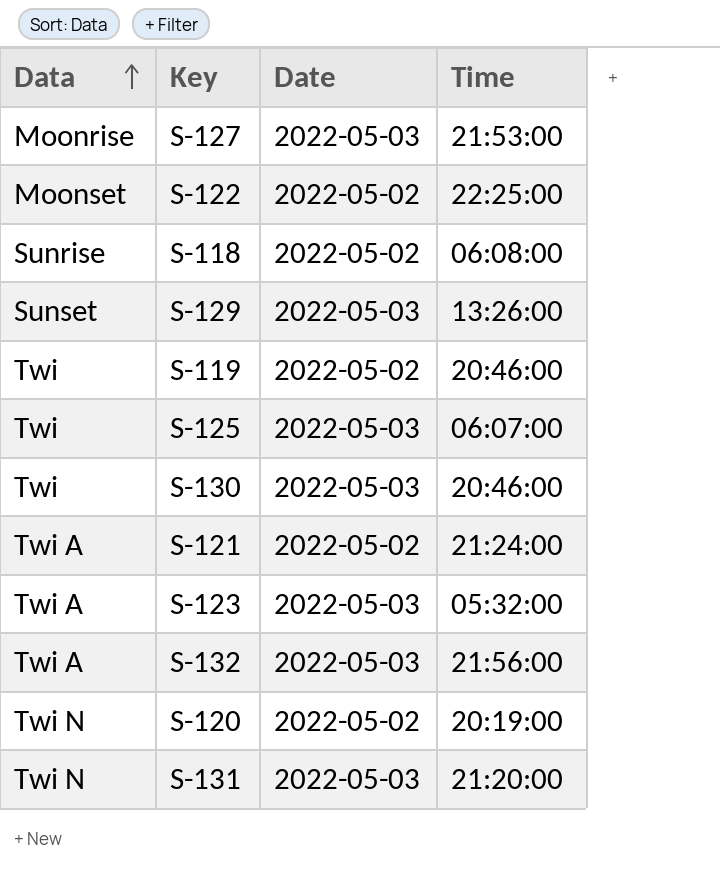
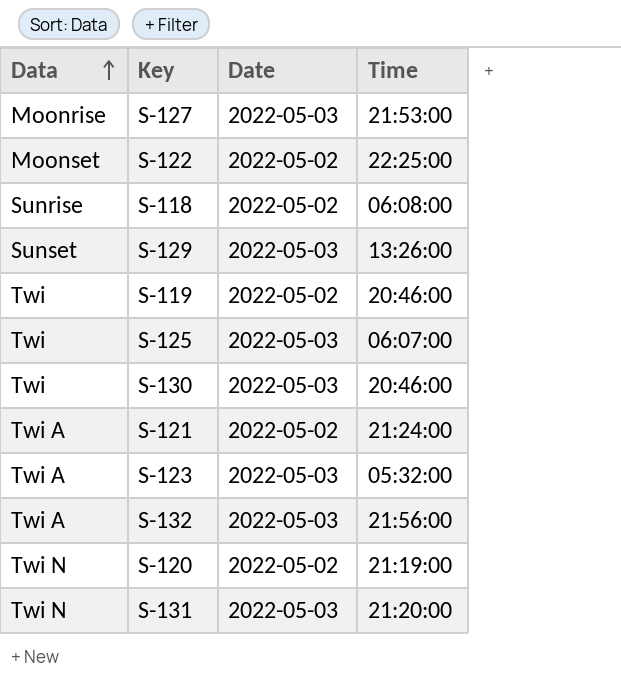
S-120 | Time: 20:19:00 -> 21:19:00

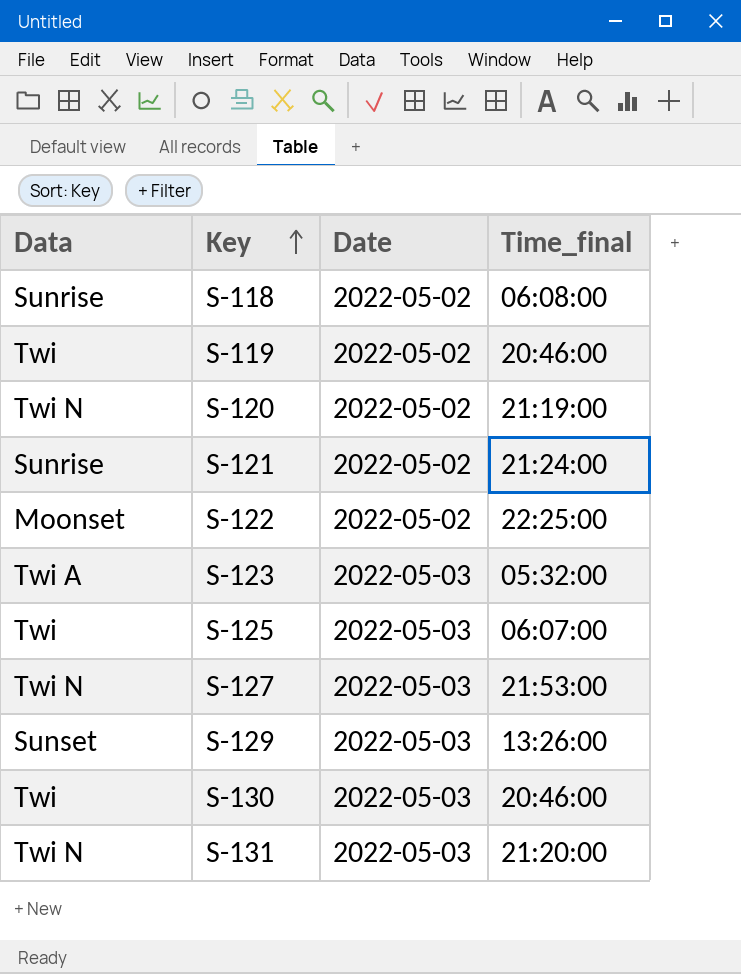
row order: Data ascending -> Key ascending
column name: Time -> Time_final
row S-132: Twi A | 2022-05-03 | 21:56:00 -> none
S-121 | Data: Twi A -> Sunrise
S-127 | Data: Moonrise -> Twi N

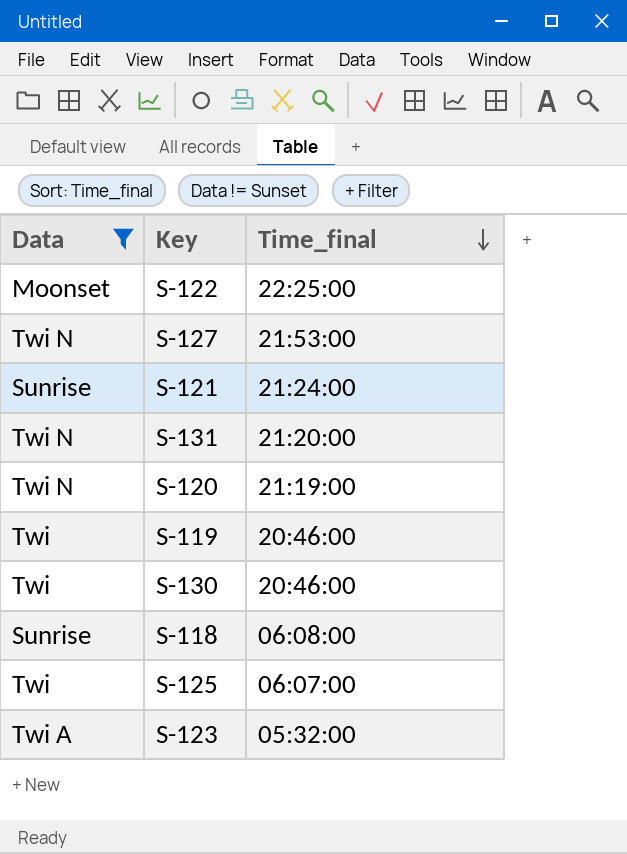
filter: none -> Data != Sunset
row order: Key ascending -> Time_final descending
column Date | position: 3 -> none

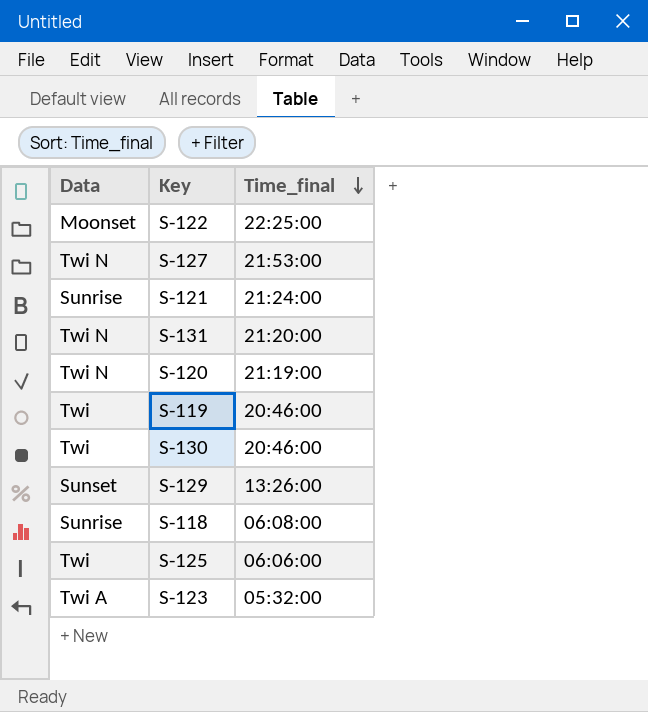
filter: Data != Sunset -> none
S-125 | Time_final: 06:07:00 -> 06:06:00

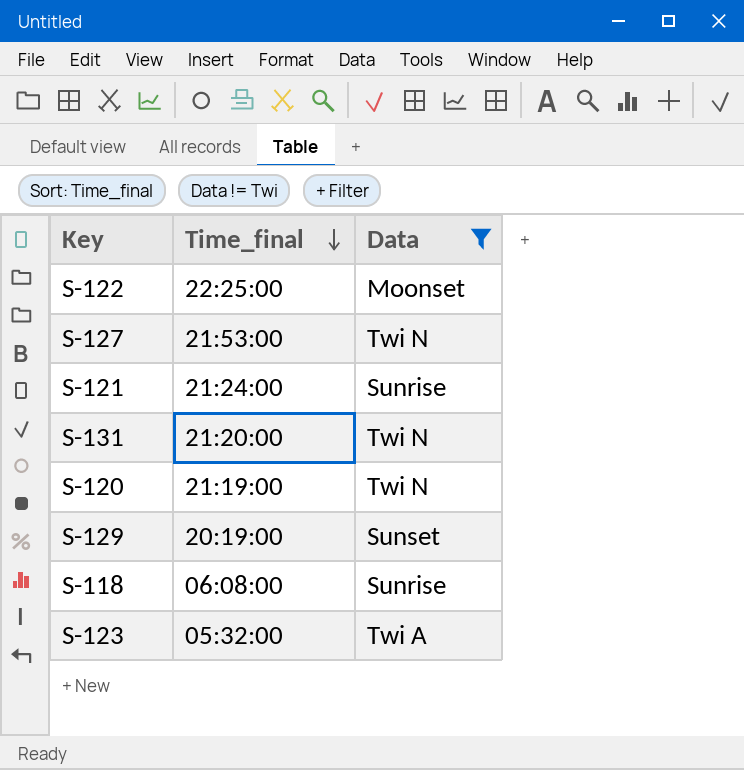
filter: none -> Data != Twi
column Data | position: 1 -> 3
S-129 | Time_final: 13:26:00 -> 20:19:00

